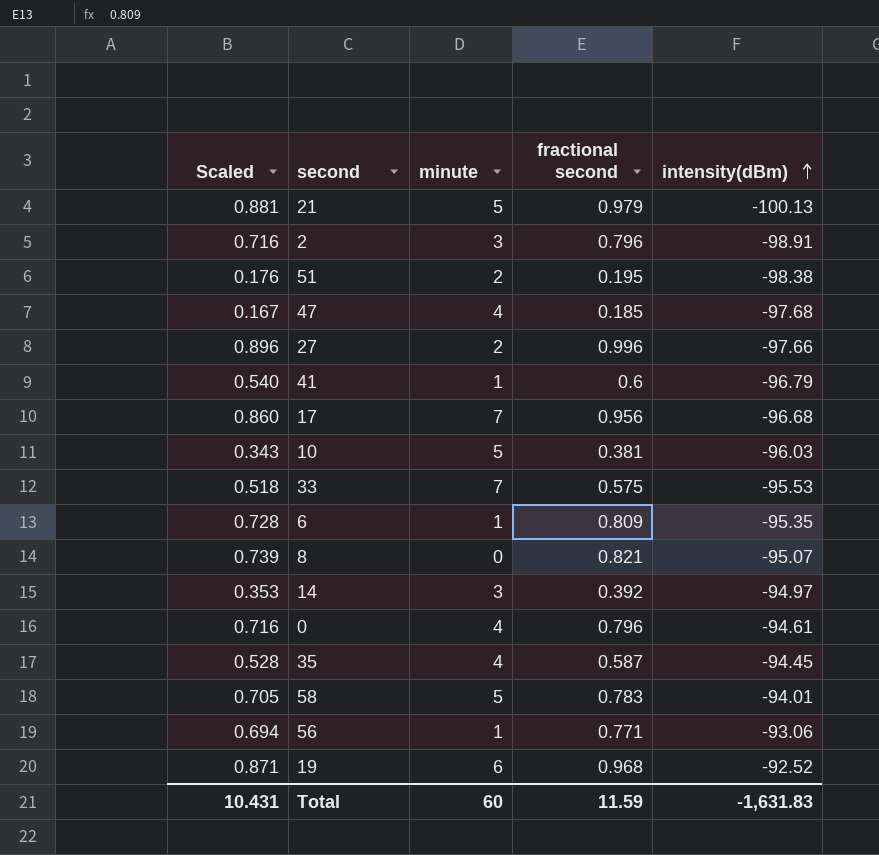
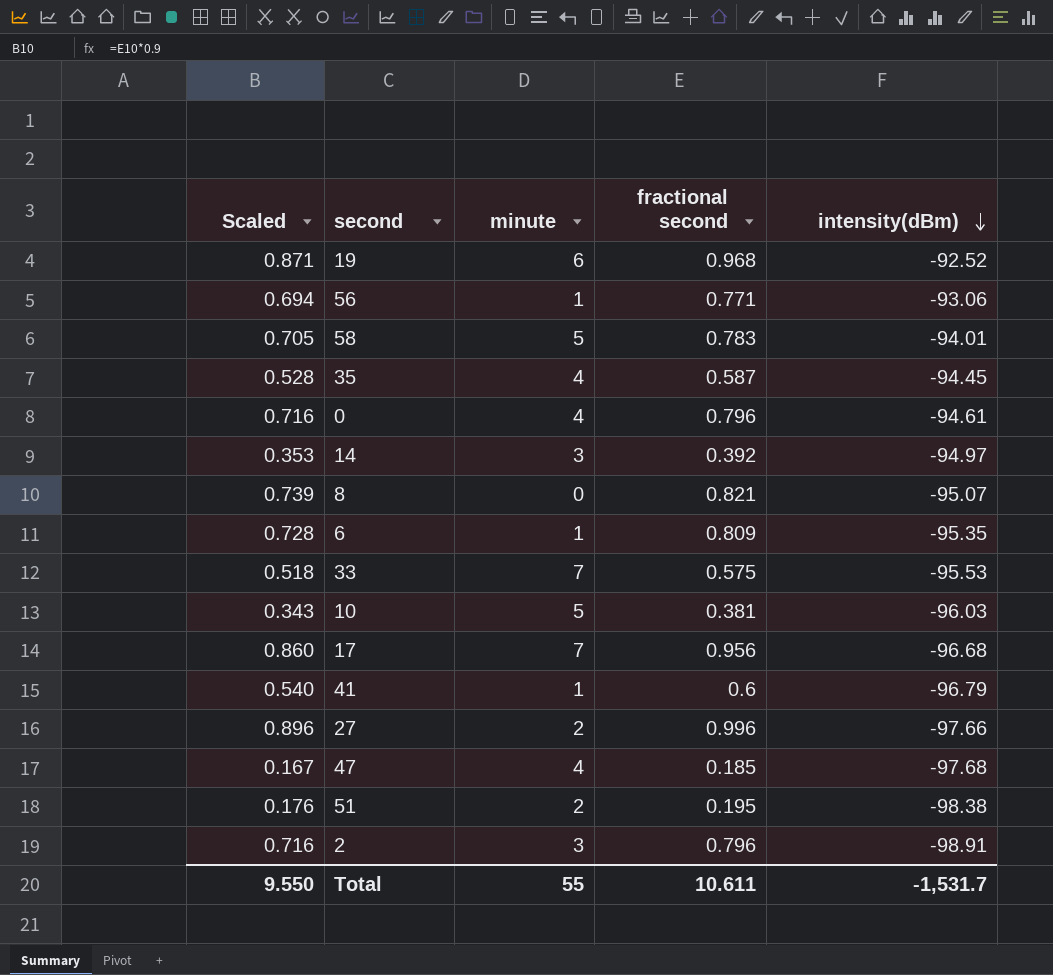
row order: intensity(dBm) ascending -> intensity(dBm) descending
row 21: 0.881 | 5 | 0.979 | -100.13 -> none
Total | Scaled: 10.431 -> 9.550
Total | minute: 60 -> 55
Total | fractional second: 11.59 -> 10.611
Total | intensity(dBm): -1,631.83 -> -1,531.7

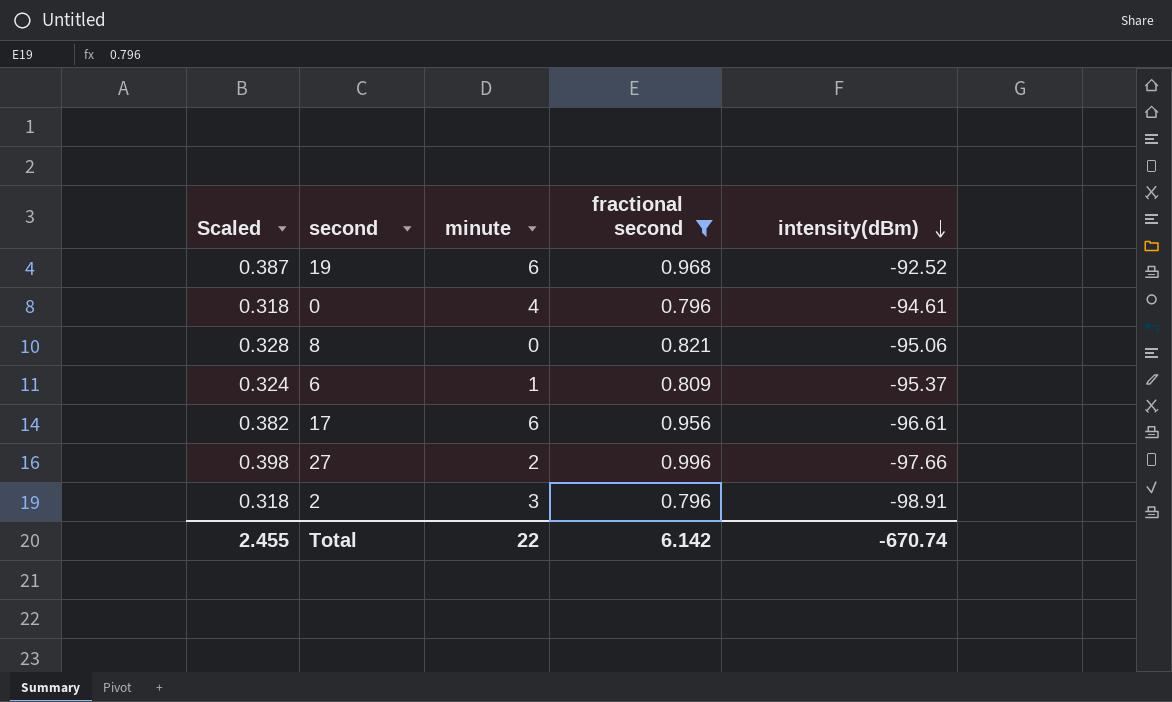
filter: none -> fractional second >= 0.796
column Scaled | formula: [fractional second] * 0.9 -> [fractional second] * 0.4
8 | intensity(dBm): -95.07 -> -95.06
6 | intensity(dBm): -95.35 -> -95.37
17 | minute: 7 -> 6
17 | intensity(dBm): -96.68 -> -96.61
Total | Scaled: 9.550 -> 2.455
Total | minute: 55 -> 22
Total | fractional second: 10.611 -> 6.142
Total | intensity(dBm): -1,531.7 -> -670.74

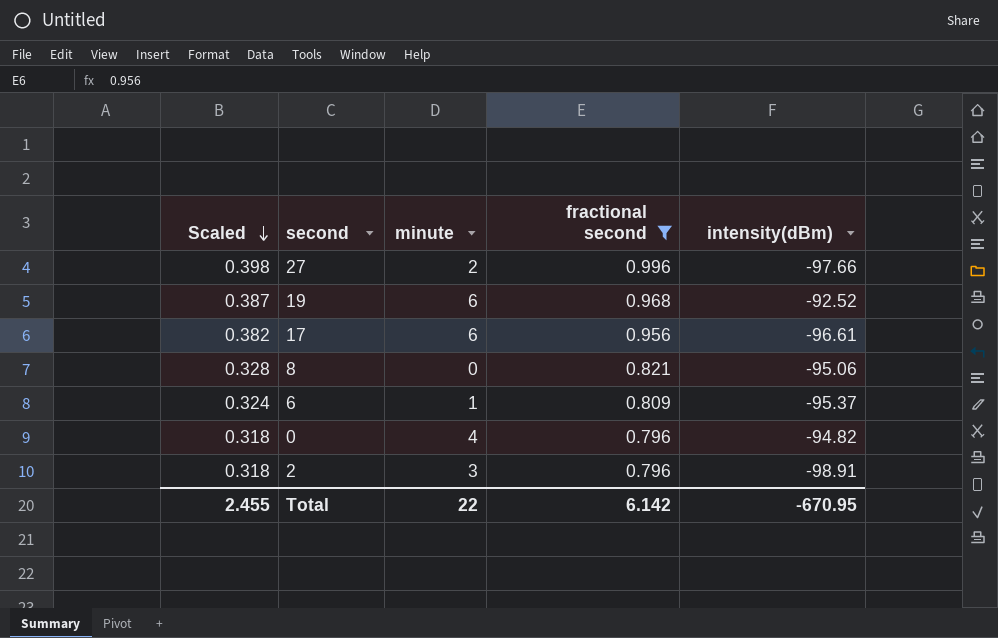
row order: intensity(dBm) descending -> Scaled descending
0 | intensity(dBm): -94.61 -> -94.82
Total | intensity(dBm): -670.74 -> -670.95

